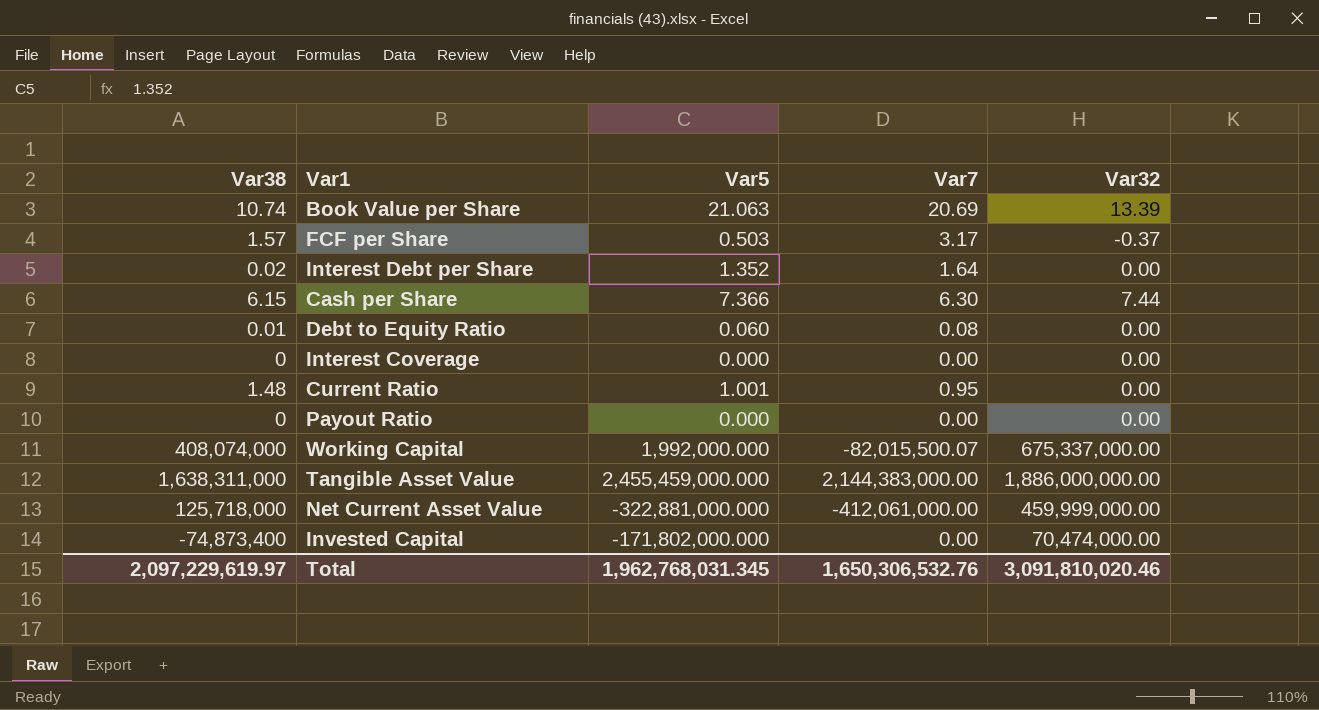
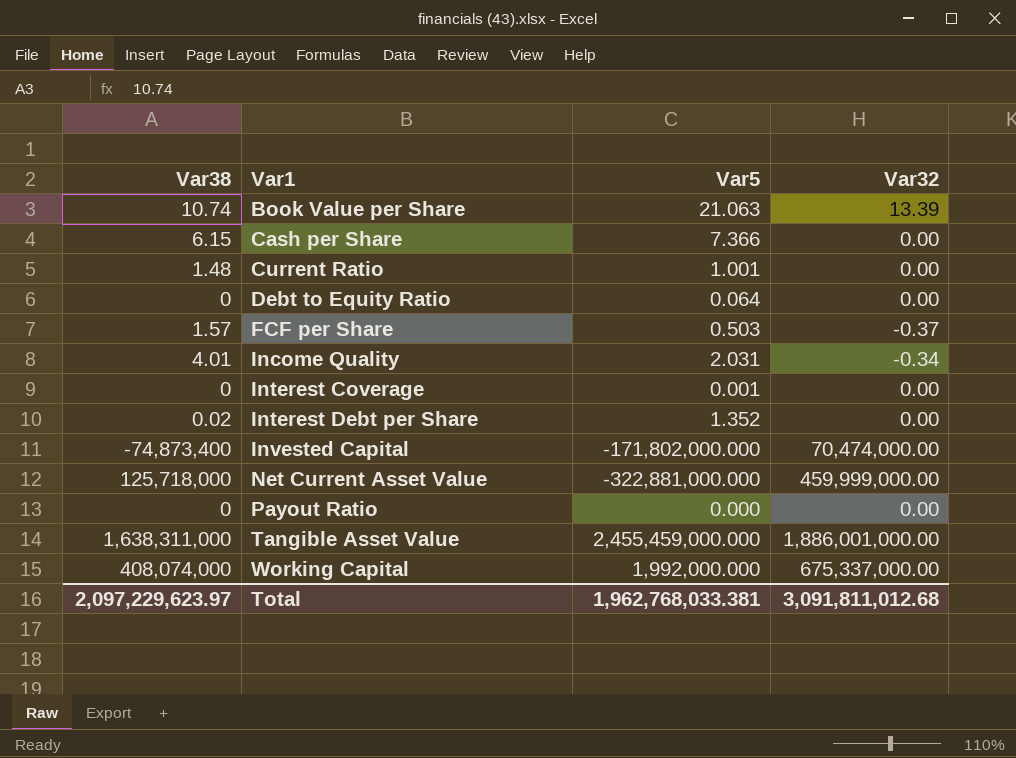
row order: none -> Var1 ascending
column Var7 | position: 4 -> none
Cash per Share | Var32: 7.44 -> 0.00
Debt to Equity Ratio | Var38: 0.01 -> 0
Debt to Equity Ratio | Var5: 0.060 -> 0.064
row Income Quality: none -> 4.01 | 2.031 | -0.34
Interest Coverage | Var5: 0.000 -> 0.001
Tangible Asset Value | Var32: 1,886,000,000.00 -> 1,886,001,000.00
Total | Var38: 2,097,229,619.97 -> 2,097,229,623.97
Total | Var5: 1,962,768,031.345 -> 1,962,768,033.381
Total | Var32: 3,091,810,020.46 -> 3,091,811,012.68

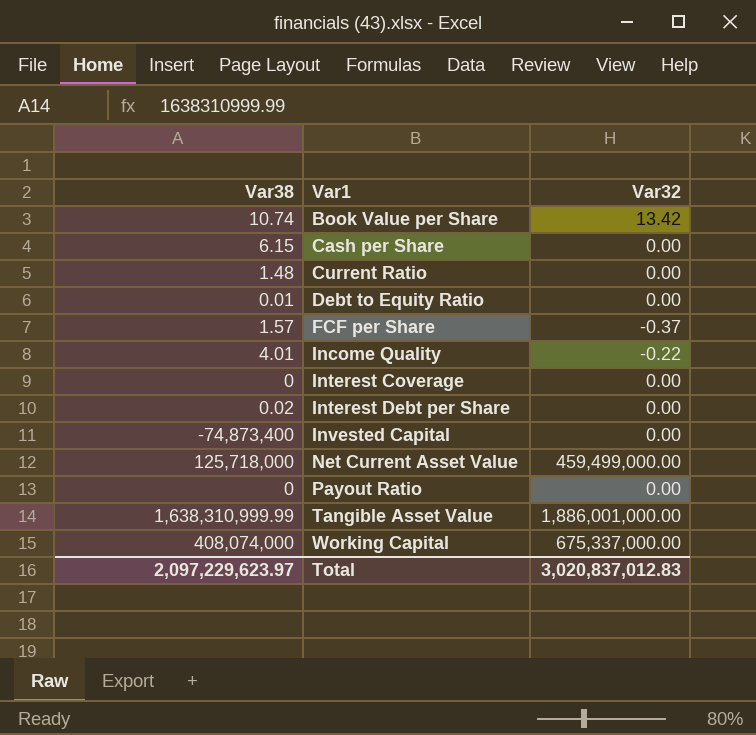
column Var5 | position: 3 -> none
Book Value per Share | Var32: 13.39 -> 13.42
Debt to Equity Ratio | Var38: 0 -> 0.01
Income Quality | Var32: -0.34 -> -0.22
Invested Capital | Var32: 70,474,000.00 -> 0.00
Net Current Asset Value | Var32: 459,999,000.00 -> 459,499,000.00
Tangible Asset Value | Var38: 1,638,311,000 -> 1,638,310,999.99
Total | Var32: 3,091,811,012.68 -> 3,020,837,012.83

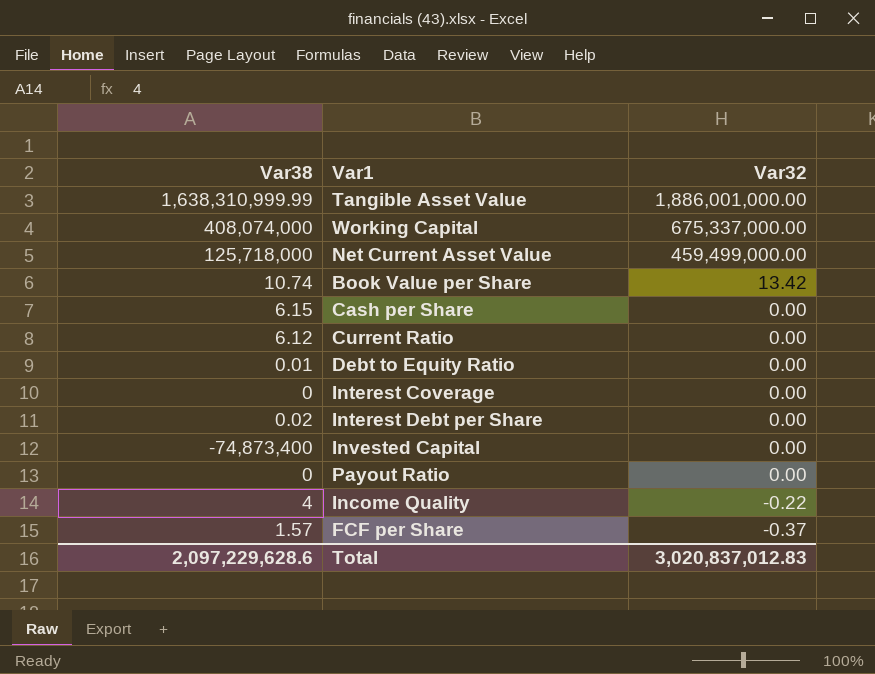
row order: Var1 ascending -> Var32 descending
Current Ratio | Var38: 1.48 -> 6.12
Income Quality | Var38: 4.01 -> 4
Total | Var38: 2,097,229,623.97 -> 2,097,229,628.6

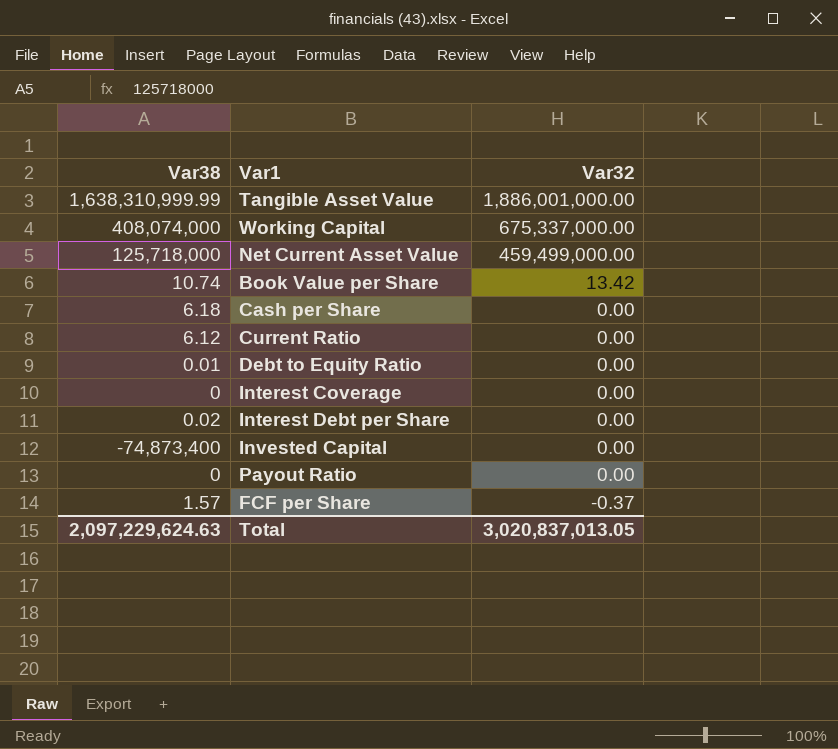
row Income Quality: 4 | -0.22 -> none
Cash per Share | Var38: 6.15 -> 6.18
Total | Var38: 2,097,229,628.6 -> 2,097,229,624.63
Total | Var32: 3,020,837,012.83 -> 3,020,837,013.05

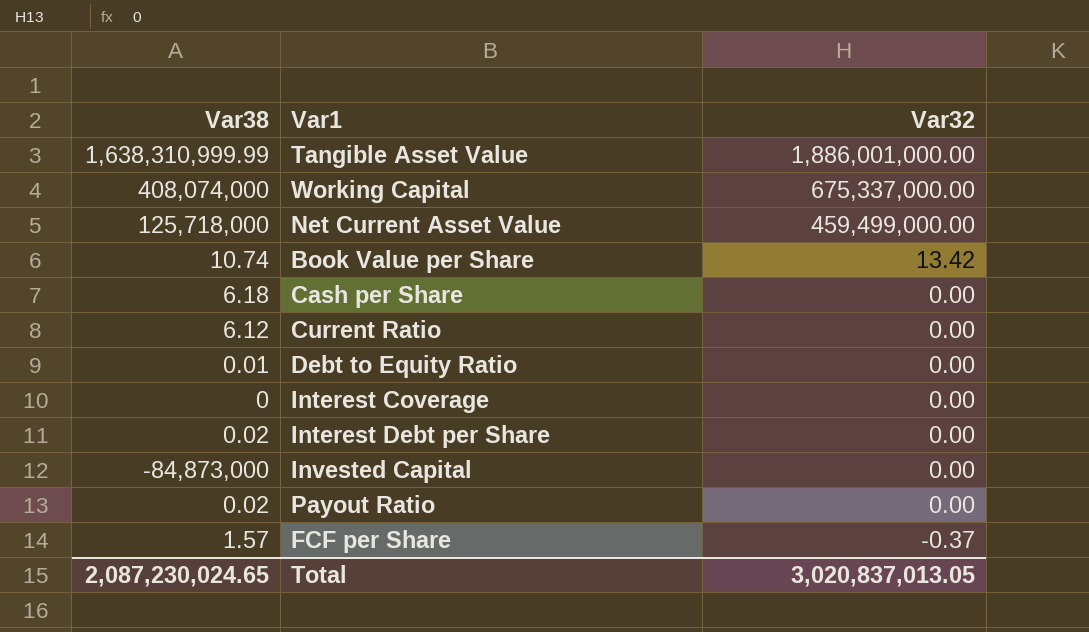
Invested Capital | Var38: -74,873,400 -> -84,873,000
Payout Ratio | Var38: 0 -> 0.02
Total | Var38: 2,097,229,624.63 -> 2,087,230,024.65

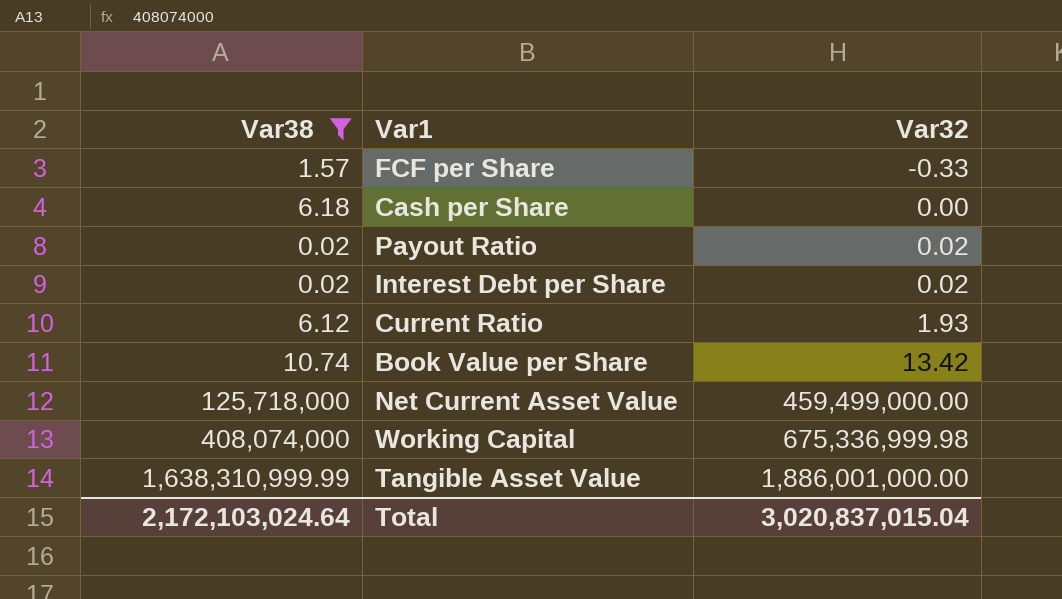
filter: none -> Var38 >= 0.02
row order: Var32 descending -> Var32 ascending
FCF per Share | Var32: -0.37 -> -0.33
Payout Ratio | Var32: 0.00 -> 0.02
Interest Debt per Share | Var32: 0.00 -> 0.02
Current Ratio | Var32: 0.00 -> 1.93
Working Capital | Var32: 675,337,000.00 -> 675,336,999.98
Total | Var38: 2,087,230,024.65 -> 2,172,103,024.64
Total | Var32: 3,020,837,013.05 -> 3,020,837,015.04

